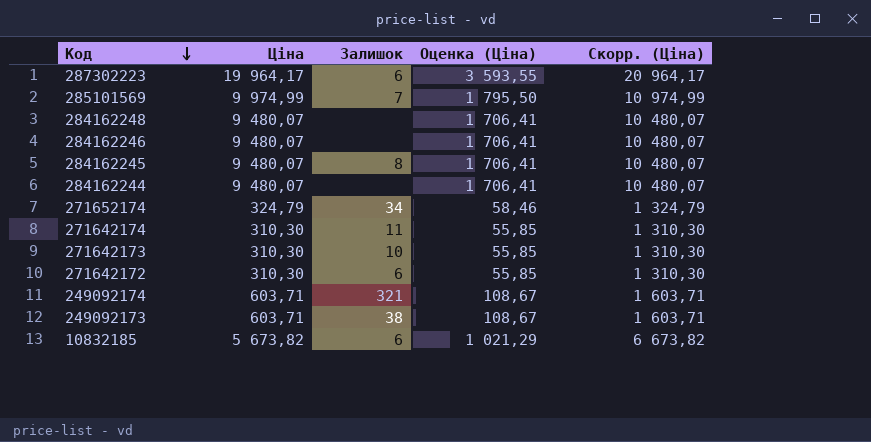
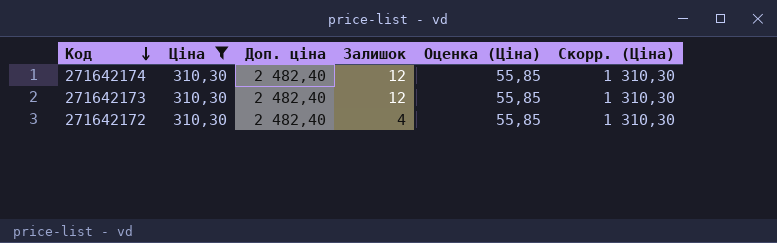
filter: none -> Ціна = 310,30
column Доп. ціна | position: none -> 3
271642174 | Залишок: 11 -> 12
271642173 | Залишок: 10 -> 12
271642172 | Залишок: 6 -> 4

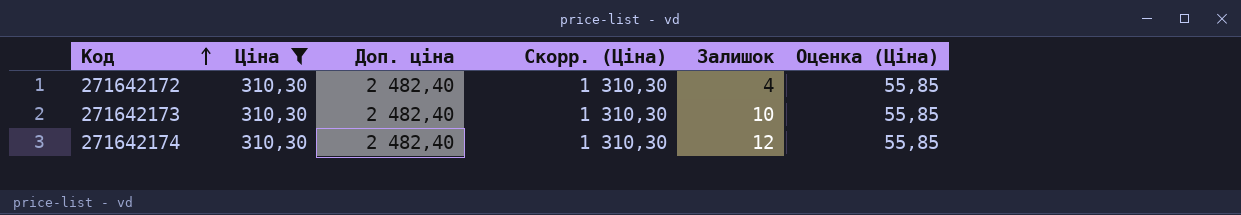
row order: Код descending -> Код ascending
column Скорр. (Ціна) | position: 6 -> 4
271642173 | Залишок: 12 -> 10

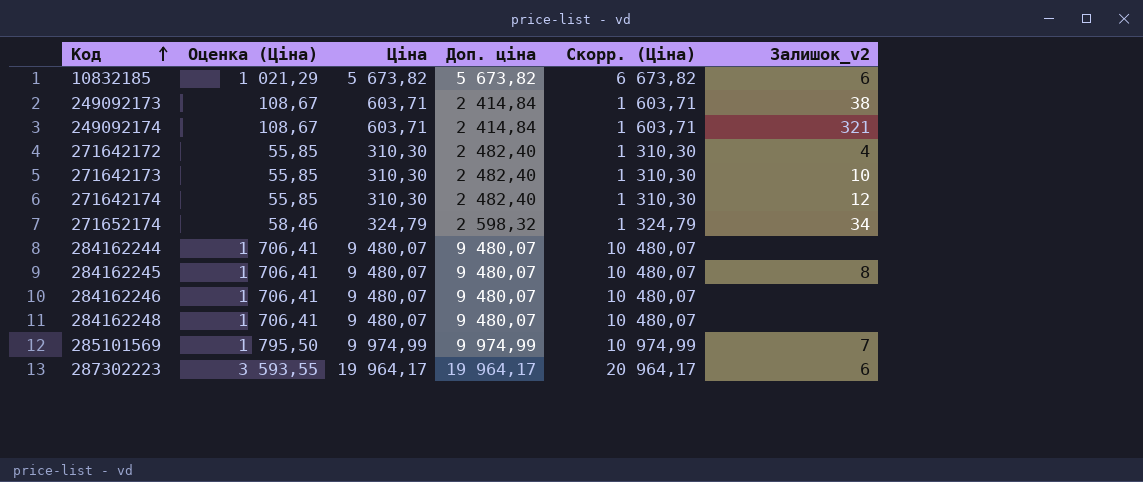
filter: Ціна = 310,30 -> none
column Оценка (Ціна) | position: 6 -> 2
column name: Залишок -> Залишок_v2

